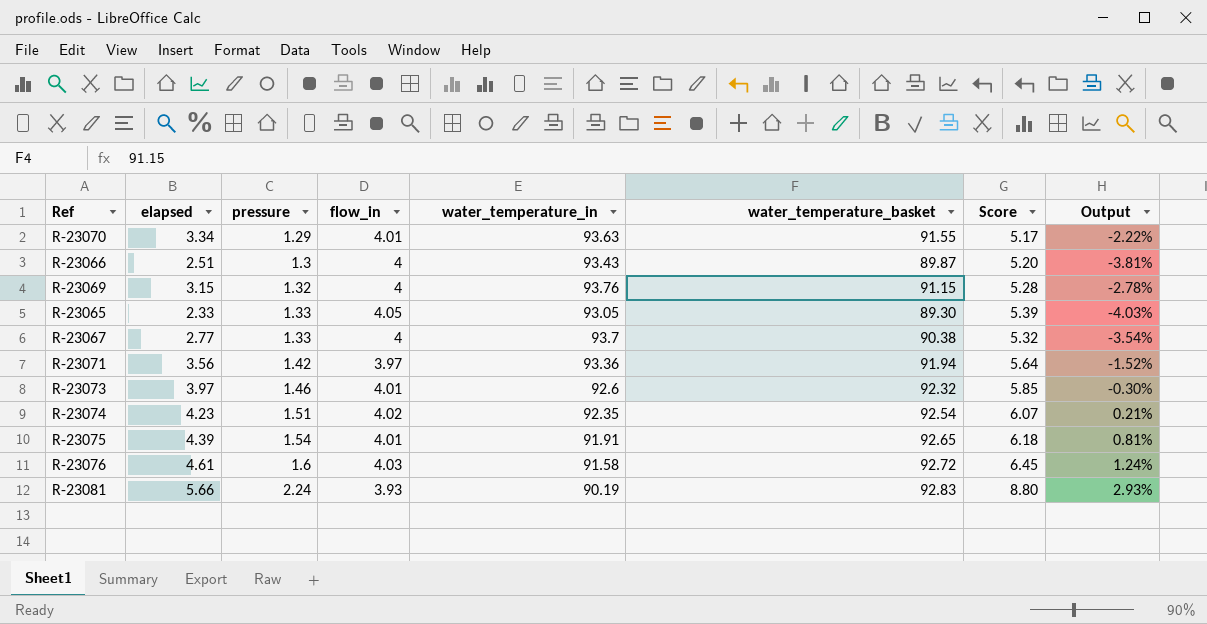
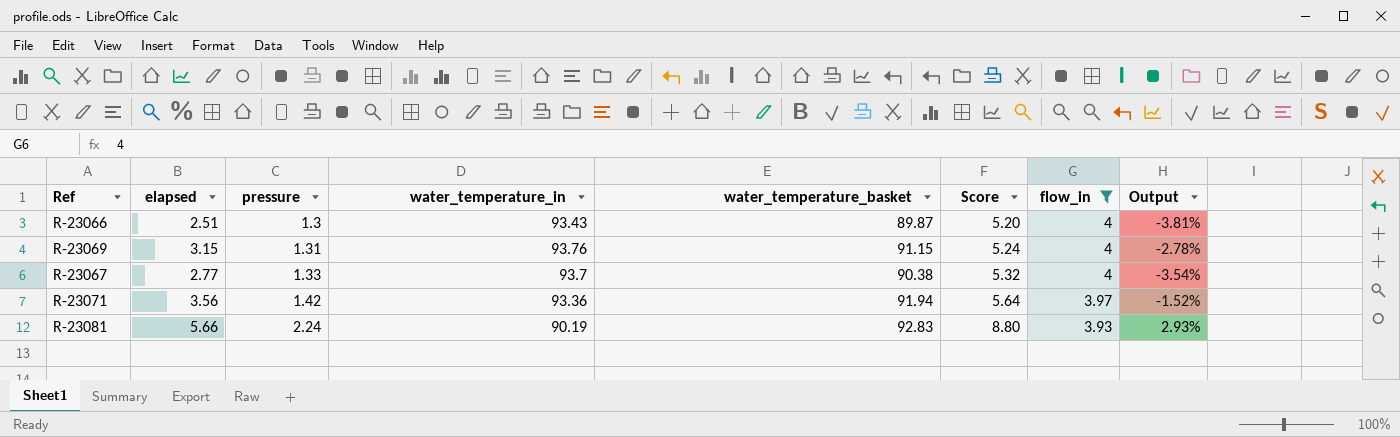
filter: none -> flow_in <= 4
column flow_in | position: 4 -> 7
R-23069 | pressure: 1.32 -> 1.31
R-23069 | Score: 5.28 -> 5.24

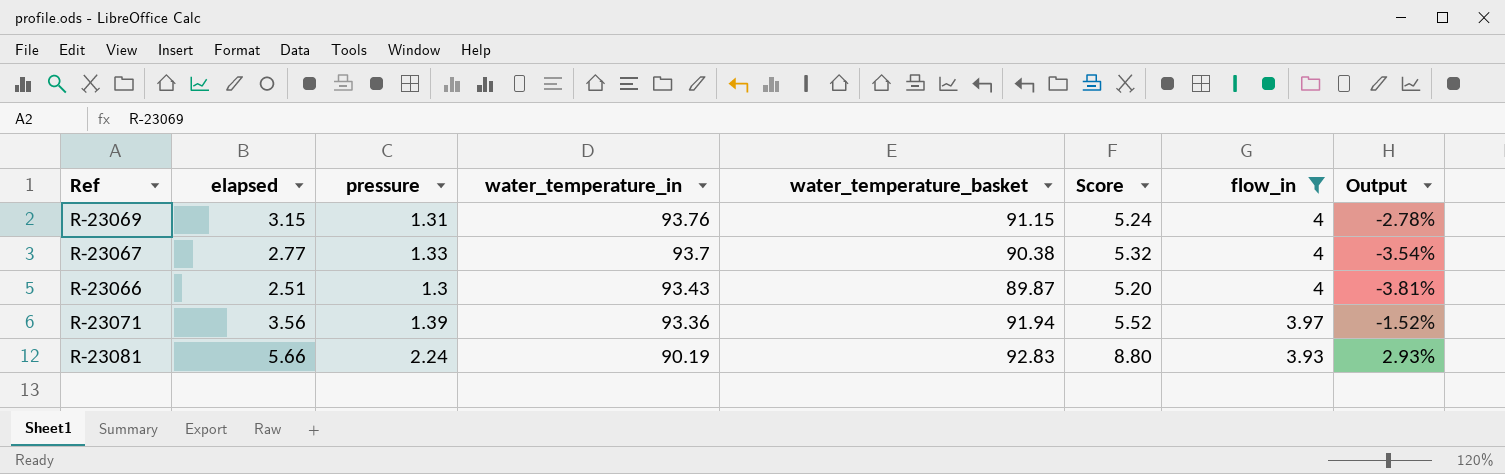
row order: pressure ascending -> water_temperature_in descending
R-23071 | pressure: 1.42 -> 1.39
R-23071 | Score: 5.64 -> 5.52

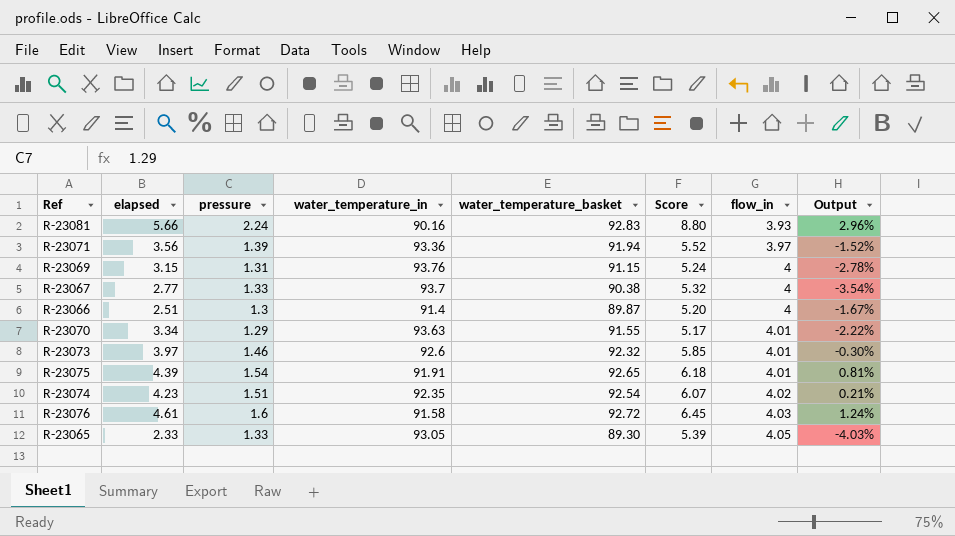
filter: flow_in <= 4 -> none
row order: water_temperature_in descending -> flow_in ascending
R-23081 | water_temperature_in: 90.19 -> 90.16
R-23081 | Output: 2.93% -> 2.96%
R-23066 | water_temperature_in: 93.43 -> 91.4
R-23066 | Output: -3.81% -> -1.67%

